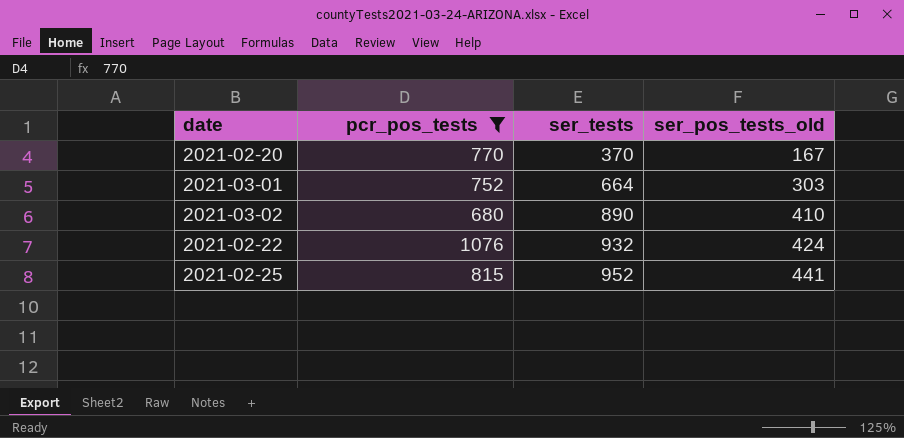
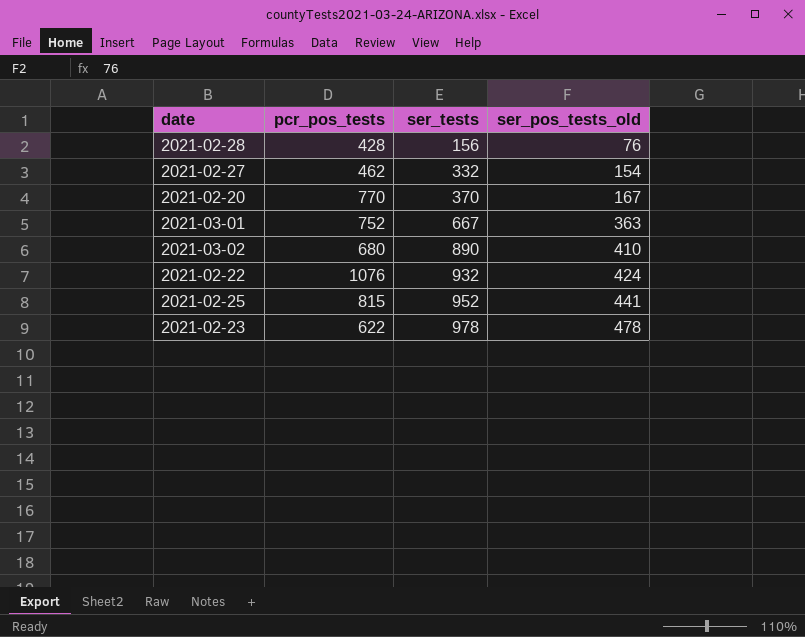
filter: pcr_pos_tests >= 680 -> none
2021-03-01 | ser_tests: 664 -> 667
2021-03-01 | ser_pos_tests_old: 303 -> 363

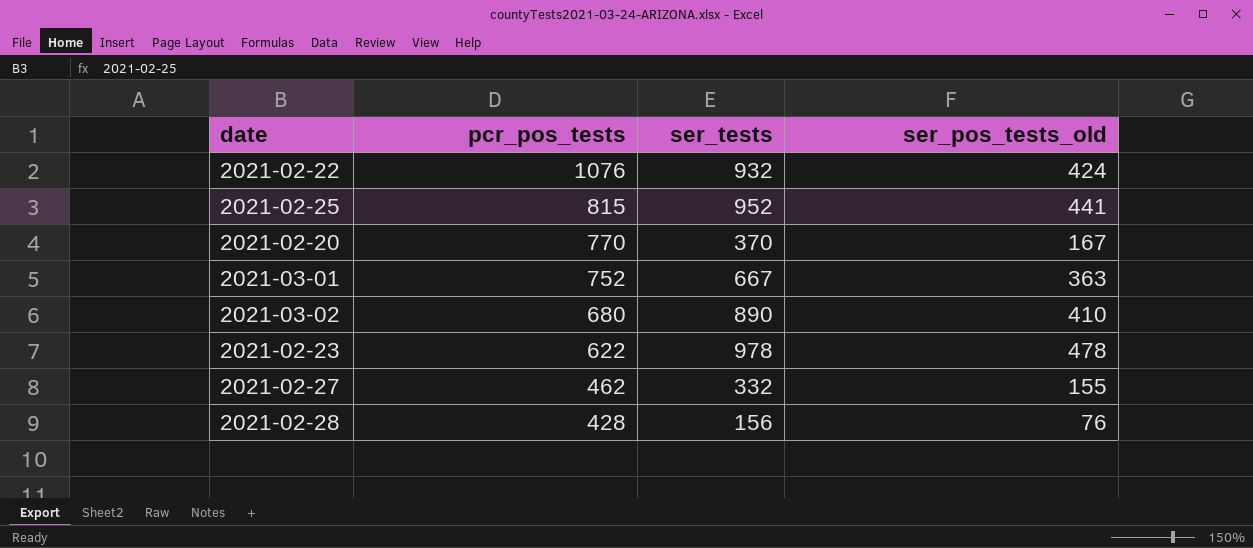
row order: ser_tests ascending -> pcr_pos_tests descending
2021-02-27 | ser_pos_tests_old: 154 -> 155

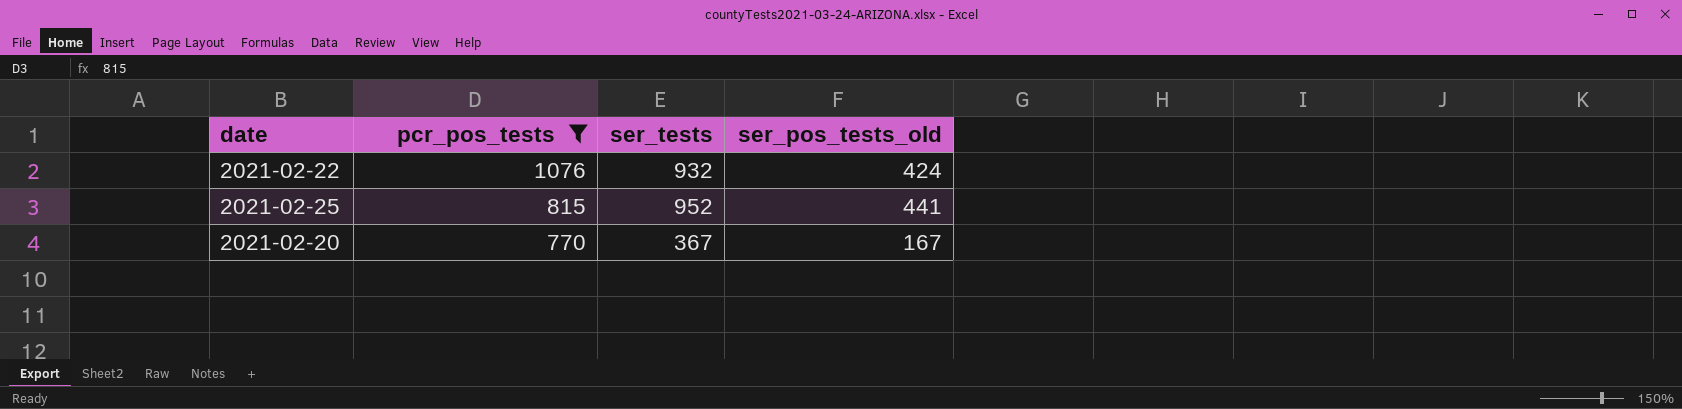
filter: none -> pcr_pos_tests >= 770
2021-02-20 | ser_tests: 370 -> 367

